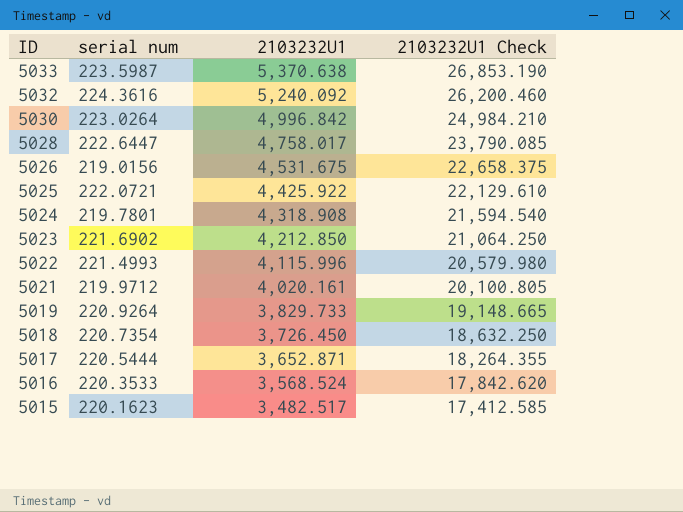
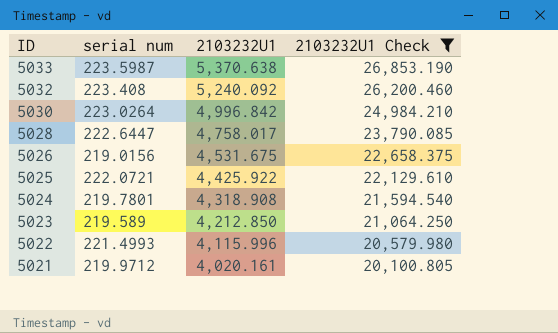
filter: none -> 2103232U1 Check >= 20,100.805
5032 | serial num: 224.3616 -> 223.408
5023 | serial num: 221.6902 -> 219.589

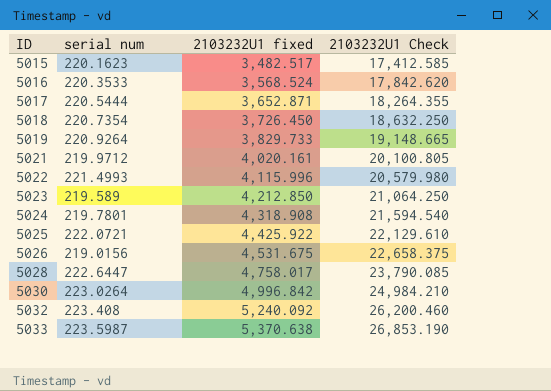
filter: 2103232U1 Check >= 20,100.805 -> none
row order: ID descending -> ID ascending
column name: 2103232U1 -> 2103232U1 fixed

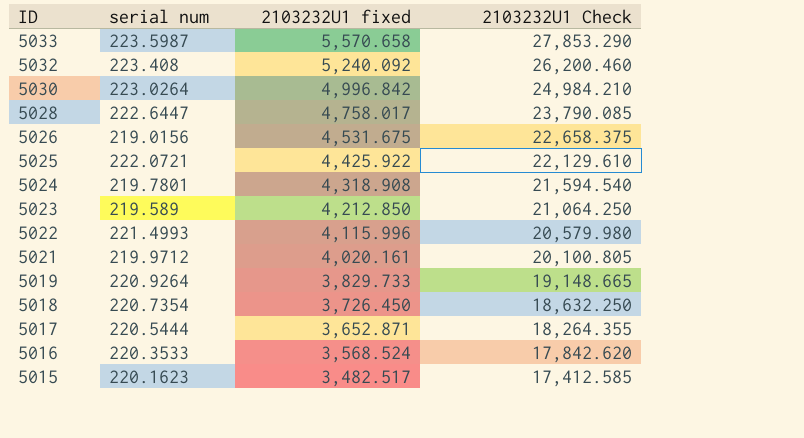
row order: ID ascending -> ID descending
5033 | 2103232U1 fixed: 5,370.638 -> 5,570.658
5033 | 2103232U1 Check: 26,853.190 -> 27,853.290

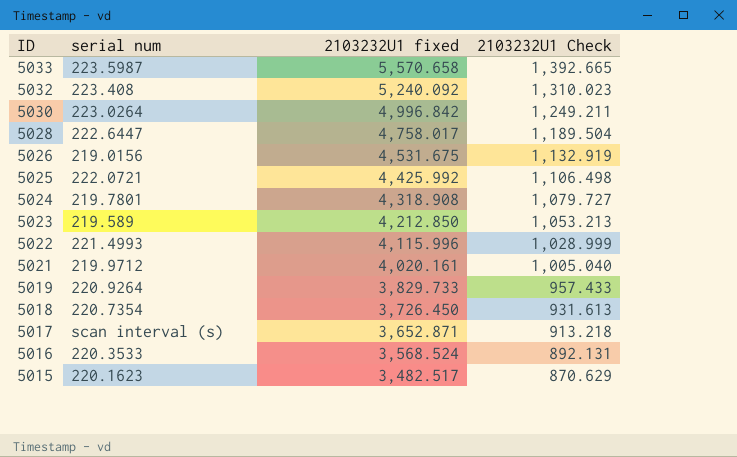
column 2103232U1 Check | formula: [2103232U1 fixed] * 5 -> [2103232U1 fixed] * 0.25
5025 | 2103232U1 fixed: 4,425.922 -> 4,425.992
5017 | serial num: 220.5444 -> scan interval (s)

